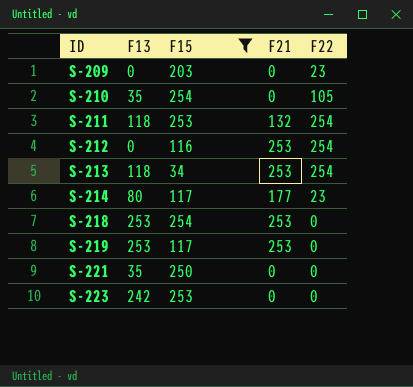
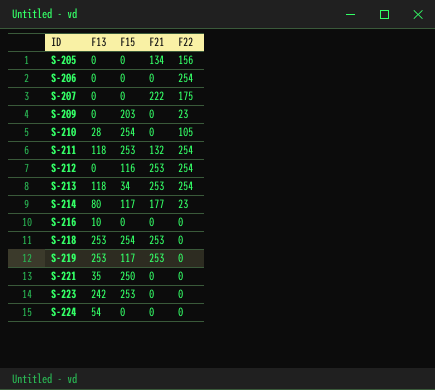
filter: F15 != 0 -> none
S-210 | F13: 35 -> 28

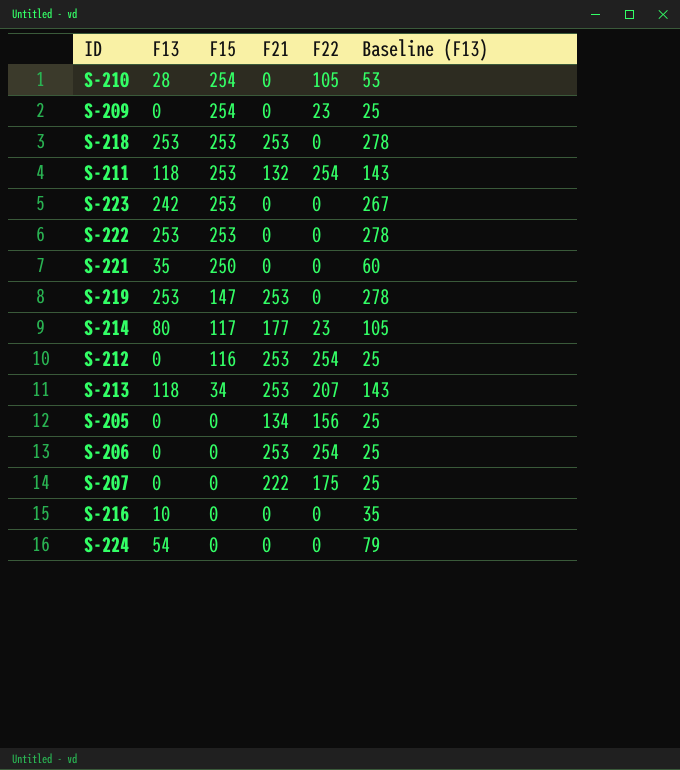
row order: ID ascending -> F15 descending
column Baseline (F13) | formula: none -> [F13] + 25
S-209 | F15: 203 -> 254
S-218 | F15: 254 -> 253
row S-222: none -> 253 | 253 | 0 | 0 | 278
S-219 | F15: 117 -> 147
S-213 | F22: 254 -> 207
S-206 | F21: 0 -> 253

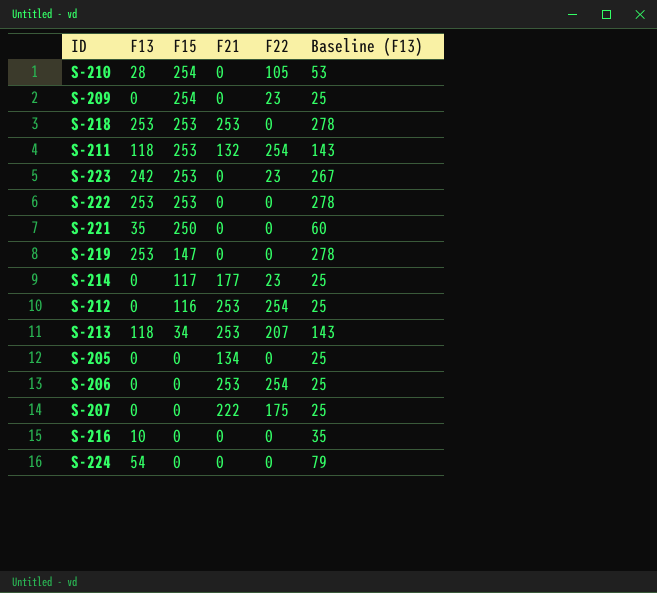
S-223 | F22: 0 -> 23
S-219 | F21: 253 -> 0
S-214 | F13: 80 -> 0
S-214 | Baseline (F13): 105 -> 25
S-205 | F22: 156 -> 0

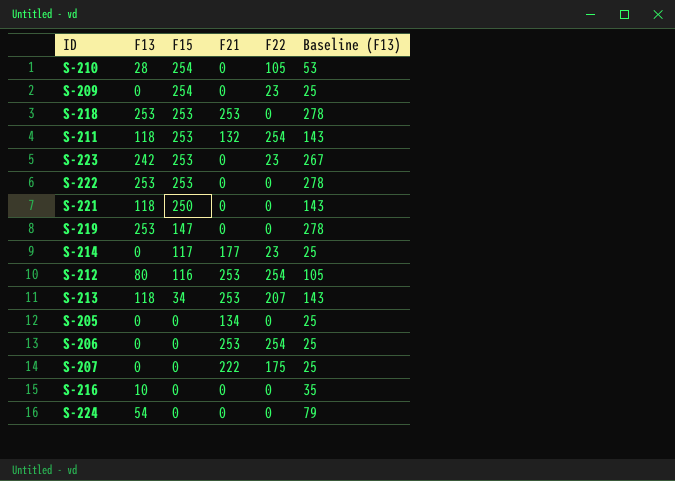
S-221 | F13: 35 -> 118
S-221 | Baseline (F13): 60 -> 143
S-212 | F13: 0 -> 80
S-212 | Baseline (F13): 25 -> 105

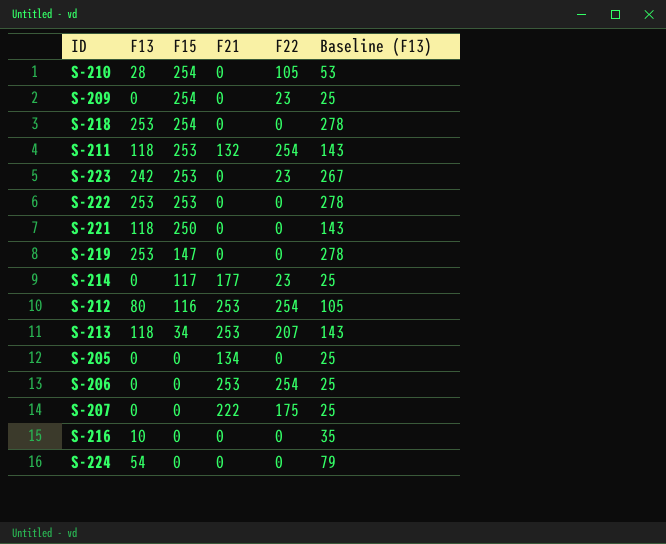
S-218 | F15: 253 -> 254
S-218 | F21: 253 -> 0

